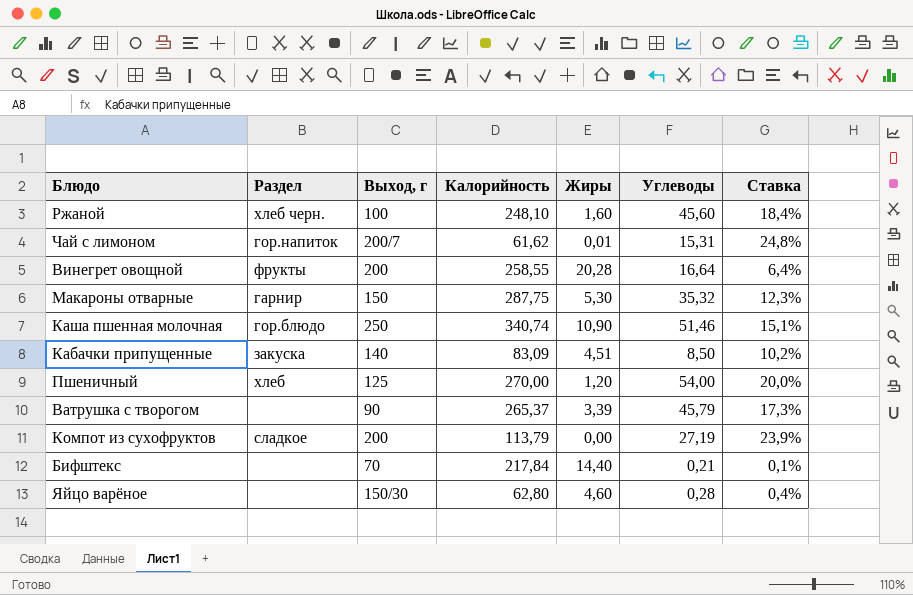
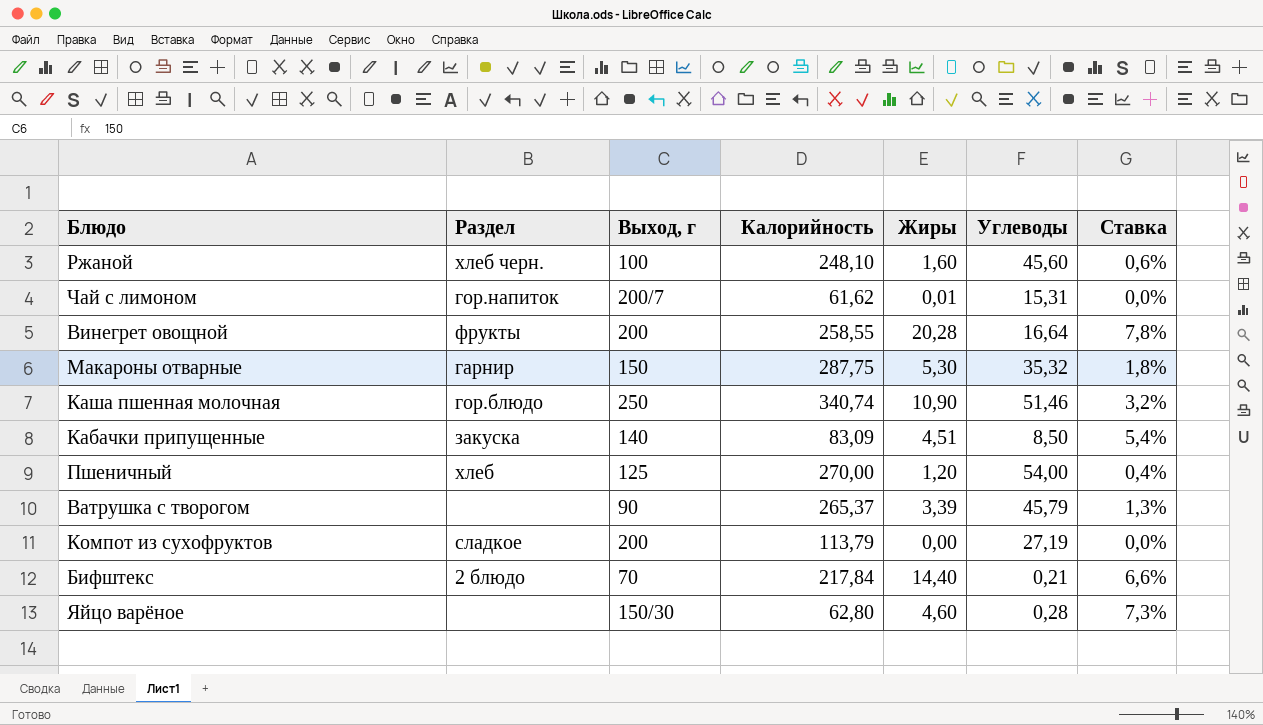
column Ставка | formula: [Углеводы] / [Калорийность] -> [Жиры] / [Калорийность]
Бифштекс | Раздел: none -> 2 блюдо

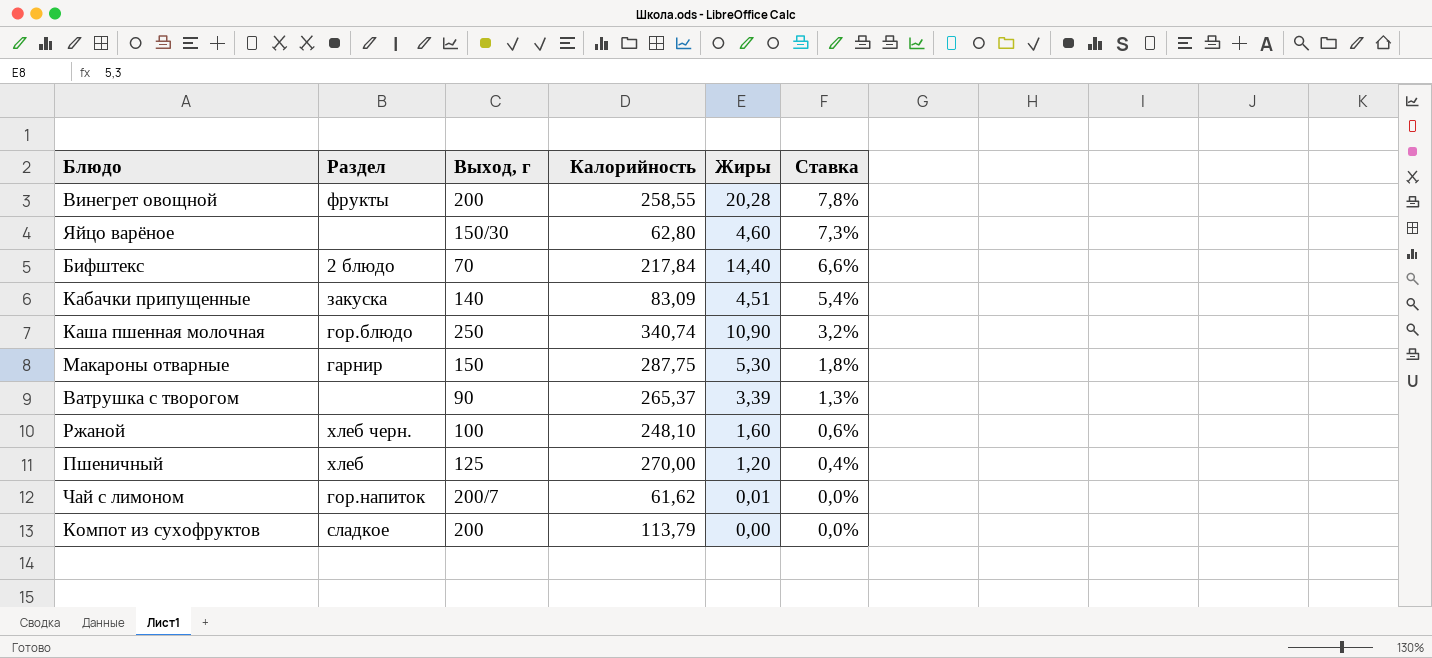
row order: none -> Ставка descending
column Углеводы | position: 6 -> none

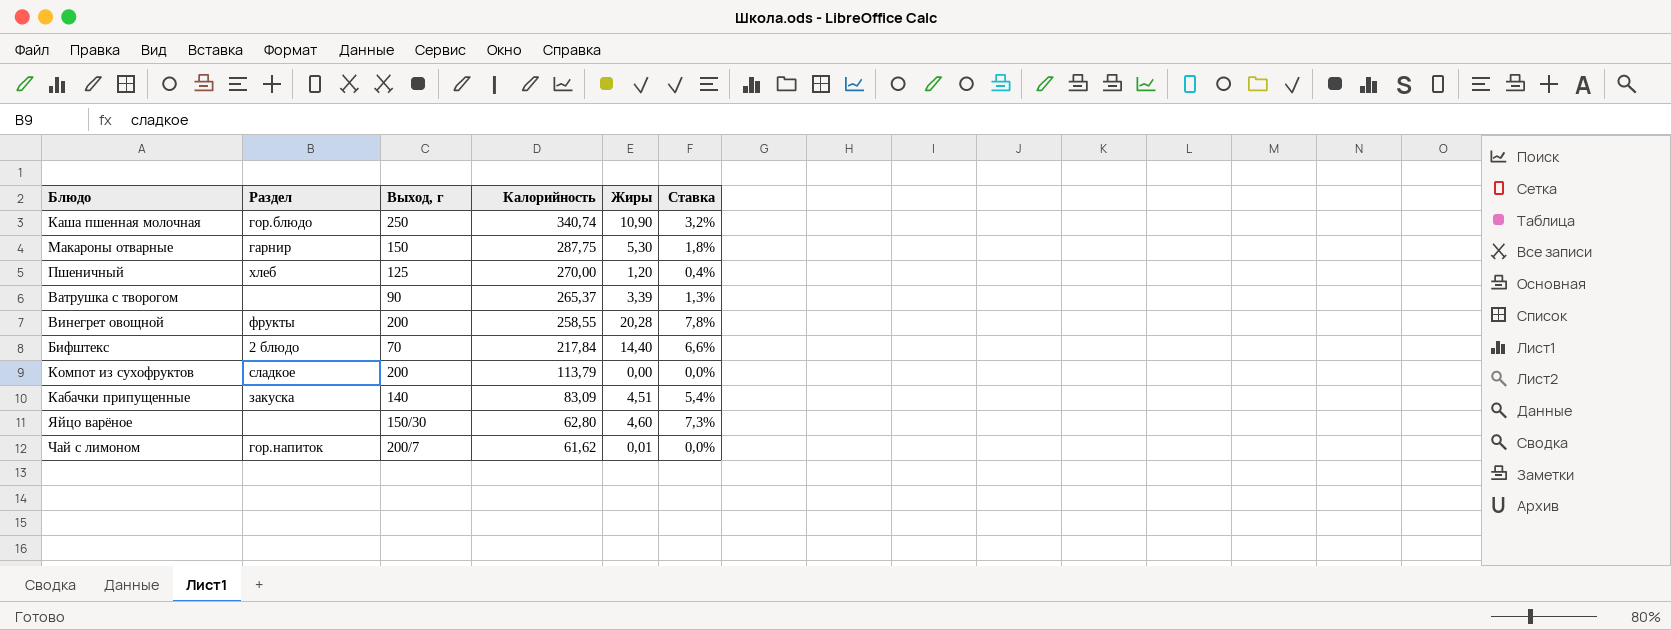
row order: Ставка descending -> Калорийность descending
row Ржаной: хлеб черн. | 100 | 248,10 | 1,60 | 0,6% -> none

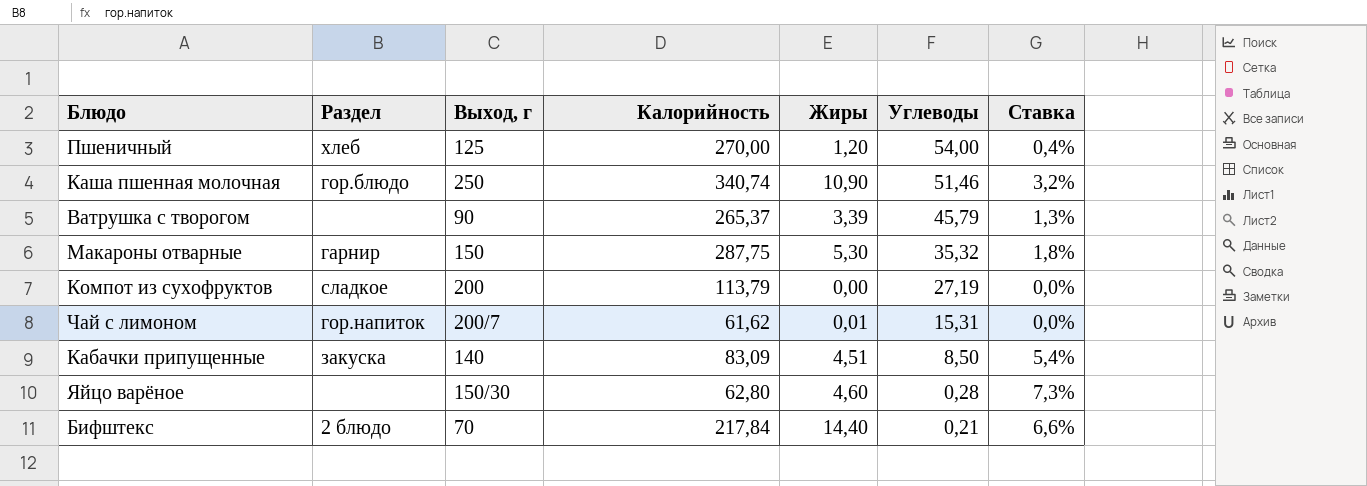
row order: Калорийность descending -> Углеводы descending
column Углеводы | position: none -> 6
row Винегрет овощной: фрукты | 200 | 258,55 | 20,28 | 7,8% -> none

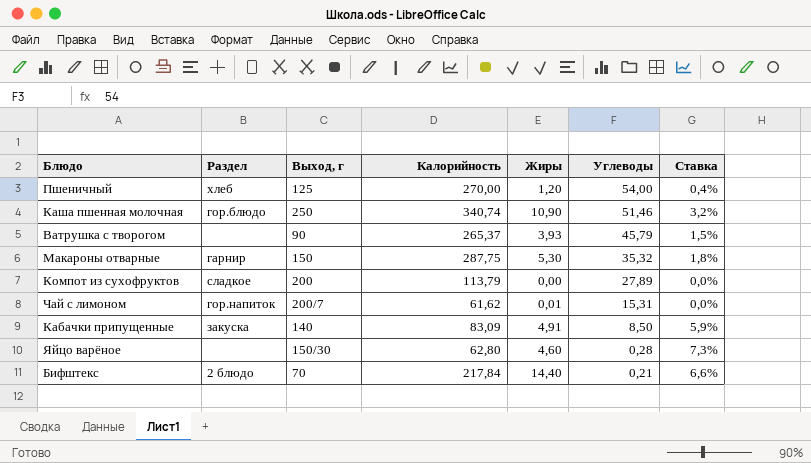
Ватрушка с творогом | Жиры: 3,39 -> 3,93
Ватрушка с творогом | Ставка: 1,3% -> 1,5%
Компот из сухофруктов | Углеводы: 27,19 -> 27,89
Кабачки припущенные | Жиры: 4,51 -> 4,91
Кабачки припущенные | Ставка: 5,4% -> 5,9%

